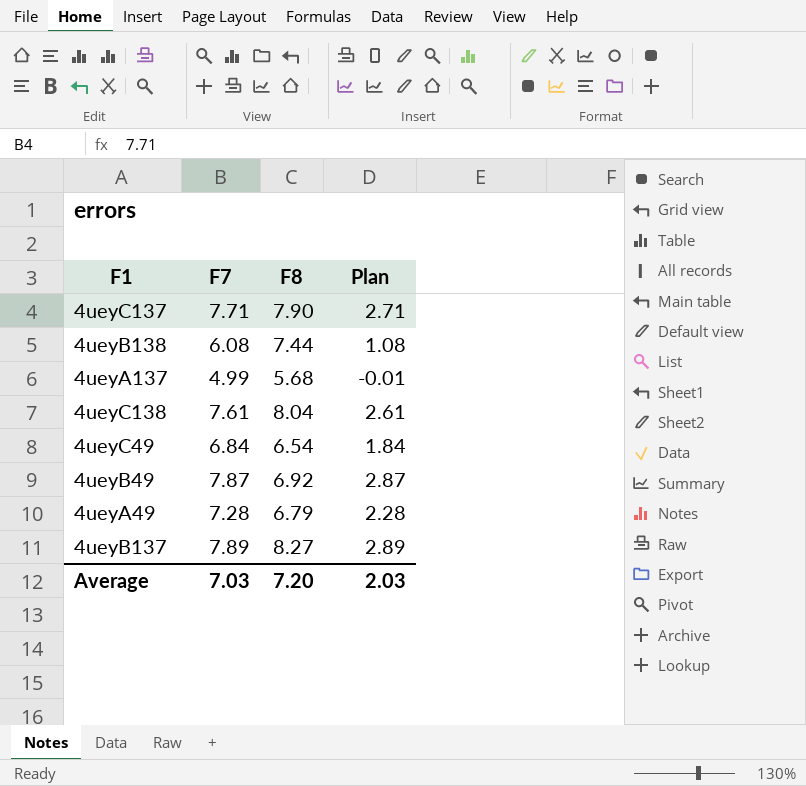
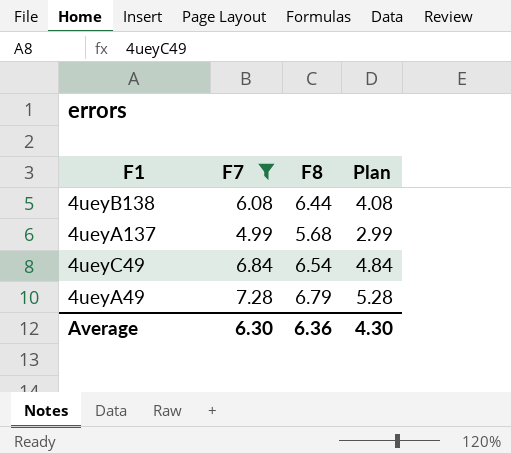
filter: none -> F7 <= 7.28
column Plan | formula: [F7] - 5 -> [F7] - 2
4ueyB138 | F8: 7.44 -> 6.44
Average | F7: 7.03 -> 6.30
Average | F8: 7.20 -> 6.36
Average | Plan: 2.03 -> 4.30

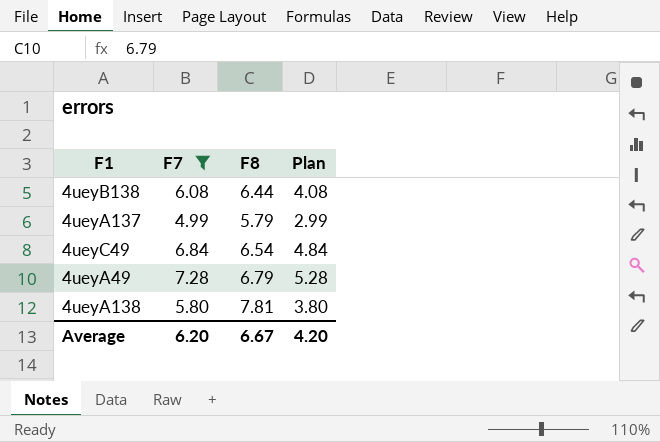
4ueyA137 | F8: 5.68 -> 5.79
row 4ueyA138: none -> 5.80 | 7.81 | 3.80
Average | F7: 6.30 -> 6.20
Average | F8: 6.36 -> 6.67
Average | Plan: 4.30 -> 4.20

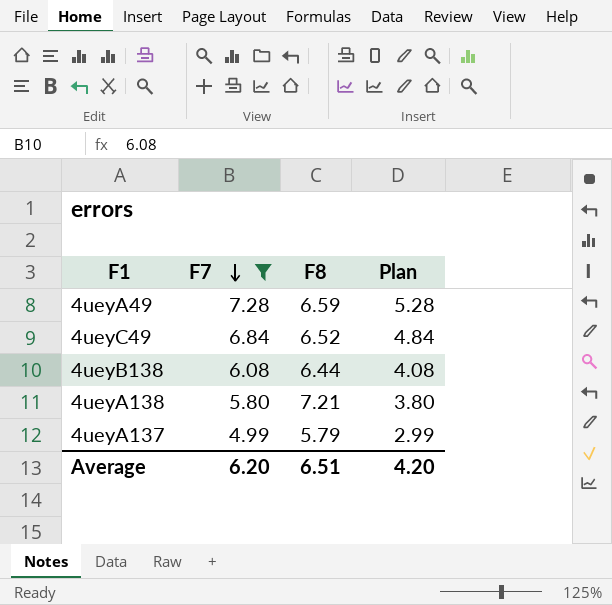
row order: none -> F7 descending
4ueyA49 | F8: 6.79 -> 6.59
4ueyC49 | F8: 6.54 -> 6.52
4ueyA138 | F8: 7.81 -> 7.21
Average | F8: 6.67 -> 6.51

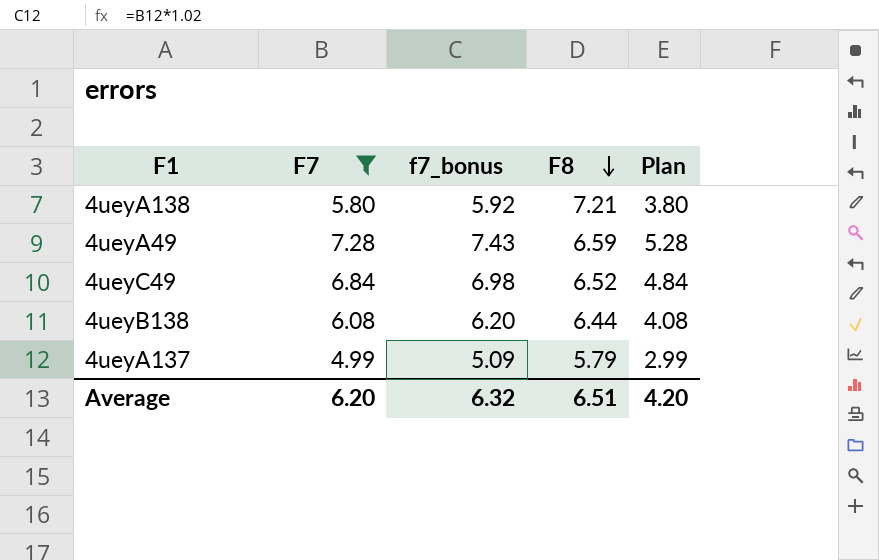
row order: F7 descending -> F8 descending
column f7_bonus | formula: none -> [F7] * 1.02

